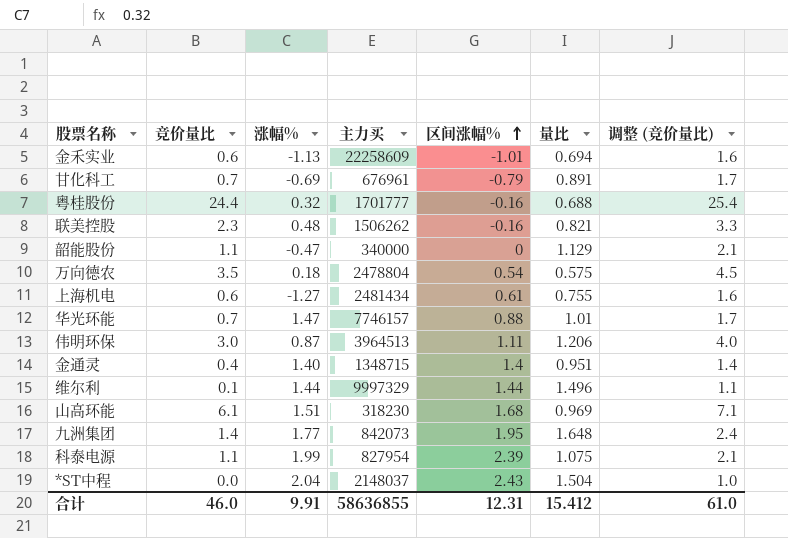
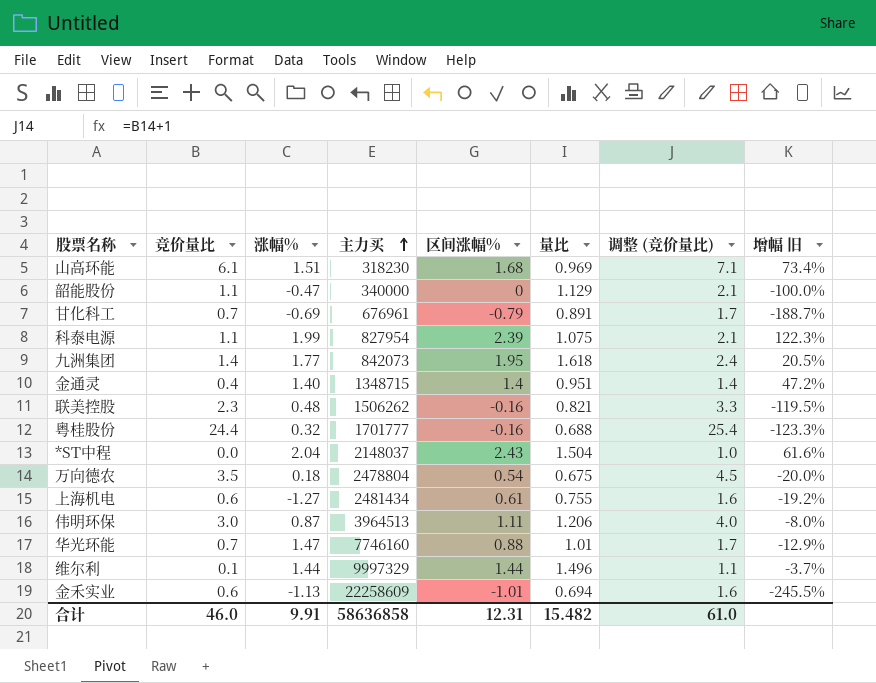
row order: 区间涨幅% ascending -> 主力买 ascending
column 增幅 旧 | formula: none -> ([区间涨幅%] - [量比]) / [量比]
九洲集团 | 量比: 1.648 -> 1.618
万向德农 | 量比: 0.575 -> 0.675
华光环能 | 主力买: 7746157 -> 7746160
合计 | 主力买: 58636855 -> 58636858
合计 | 量比: 15.412 -> 15.482

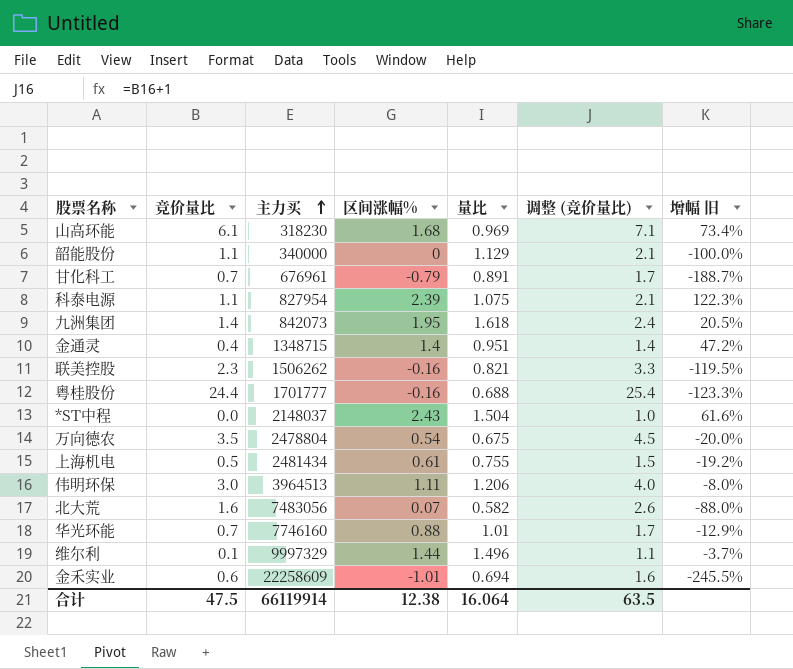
column 涨幅% | position: 3 -> none
上海机电 | 竞价量比: 0.6 -> 0.5
上海机电 | 调整 (竞价量比): 1.6 -> 1.5
row 北大荒: none -> 1.6 | 7483056 | 0.07 | 0.582 | 2.6 | -88.0%
合计 | 竞价量比: 46.0 -> 47.5
合计 | 主力买: 58636858 -> 66119914
合计 | 区间涨幅%: 12.31 -> 12.38
合计 | 量比: 15.482 -> 16.064
合计 | 调整 (竞价量比): 61.0 -> 63.5

